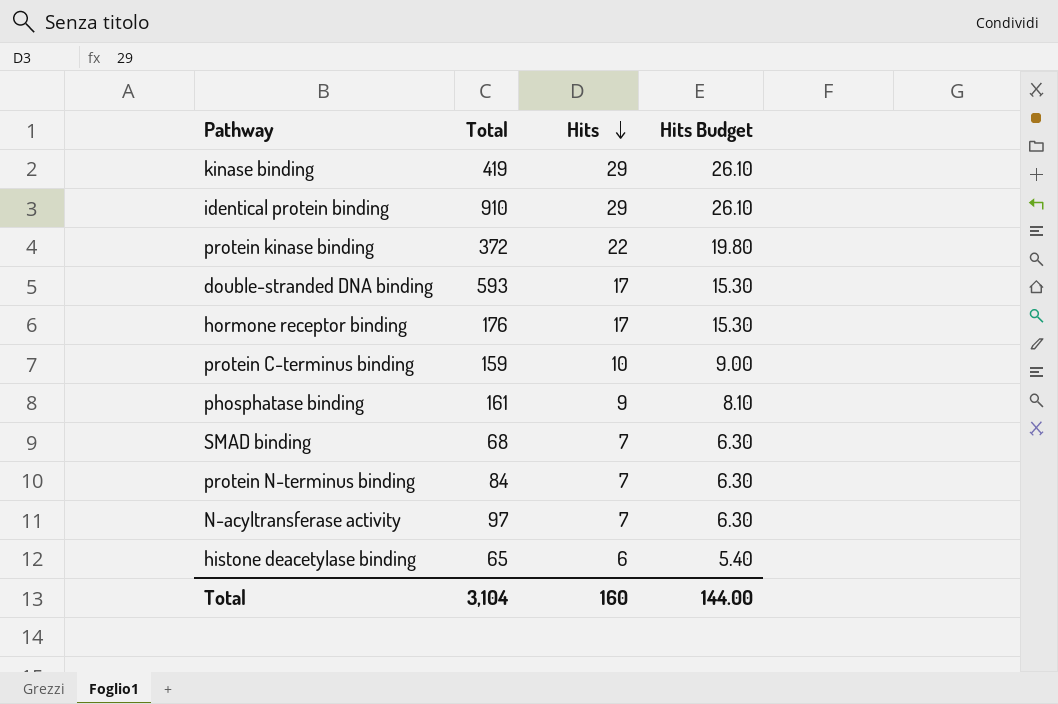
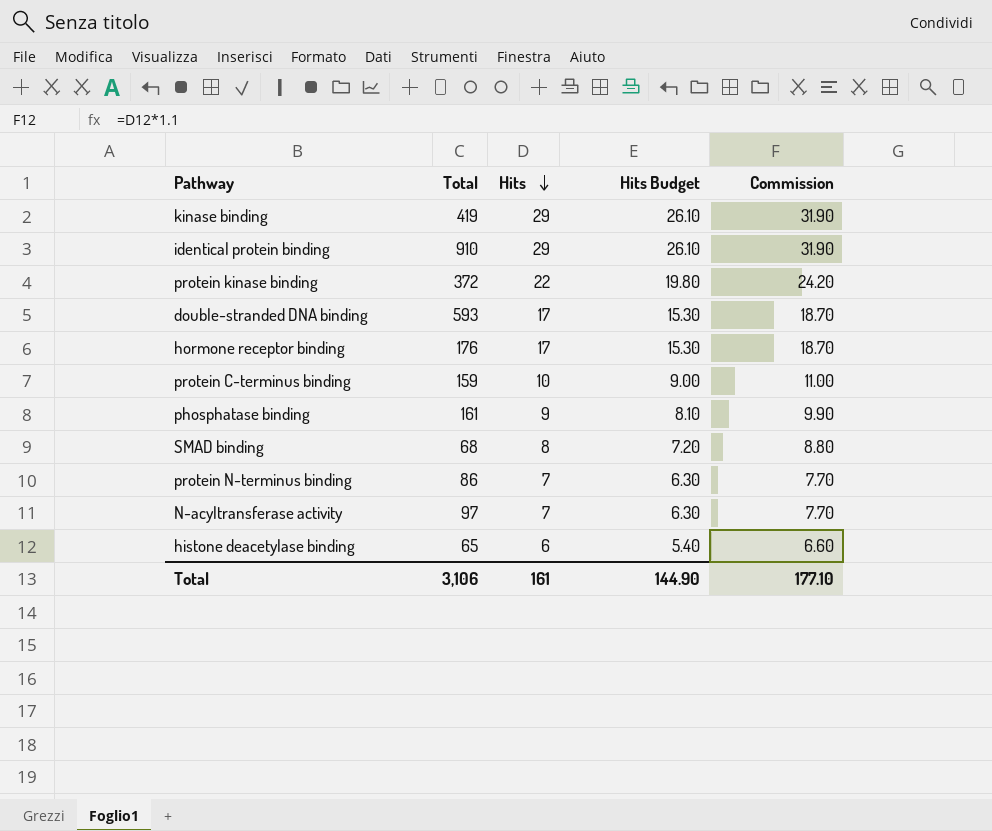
column Commission | formula: none -> [Hits] * 1.1
SMAD binding | Hits: 7 -> 8
SMAD binding | Hits Budget: 6.30 -> 7.20
protein N-terminus binding | Total: 84 -> 86
Total | Total: 3,104 -> 3,106
Total | Hits: 160 -> 161
Total | Hits Budget: 144.00 -> 144.90

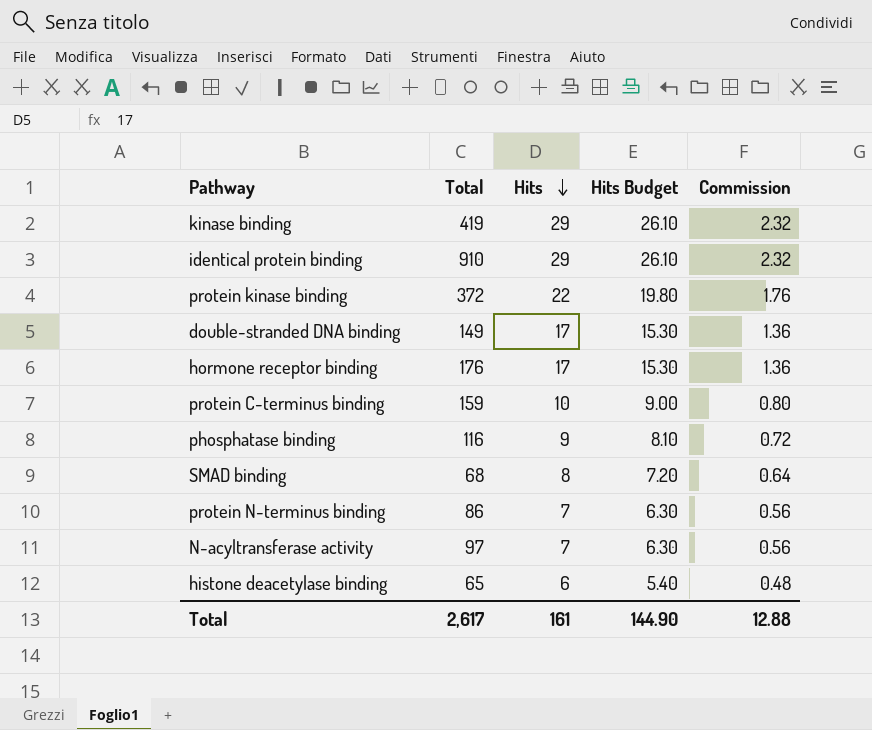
column Commission | formula: [Hits] * 1.1 -> [Hits] * 0.08
double-stranded DNA binding | Total: 593 -> 149
phosphatase binding | Total: 161 -> 116
Total | Total: 3,106 -> 2,617
Total | Commission: 177.10 -> 12.88

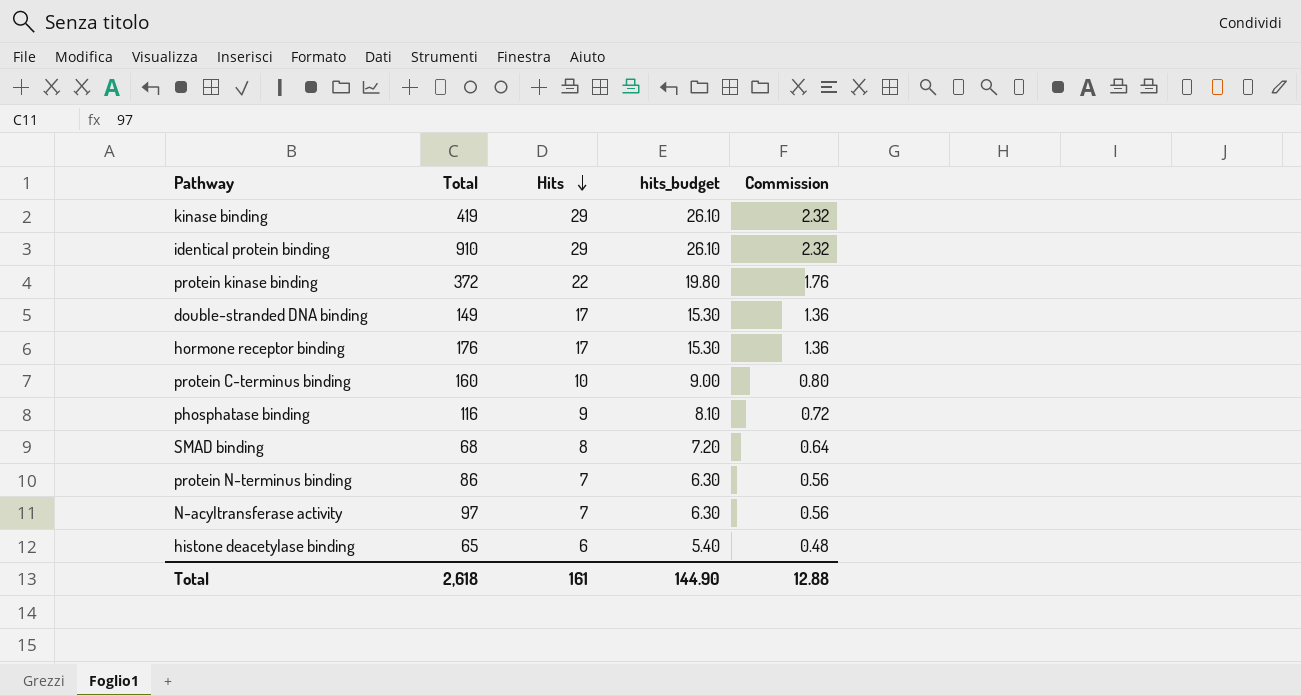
column name: Hits Budget -> hits_budget
protein C-terminus binding | Total: 159 -> 160
Total | Total: 2,617 -> 2,618

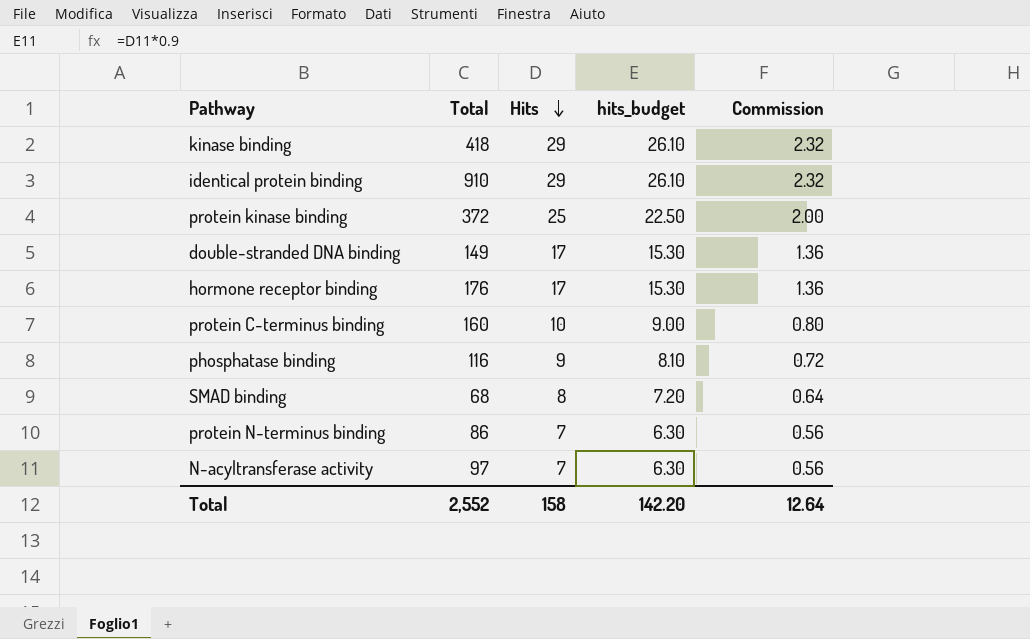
row histone deacetylase binding: 65 | 6 | 5.40 | 0.48 -> none
kinase binding | Total: 419 -> 418
protein kinase binding | Hits: 22 -> 25
protein kinase binding | hits_budget: 19.80 -> 22.50
protein kinase binding | Commission: 1.76 -> 2.00
Total | Total: 2,618 -> 2,552
Total | Hits: 161 -> 158
Total | hits_budget: 144.90 -> 142.20
Total | Commission: 12.88 -> 12.64

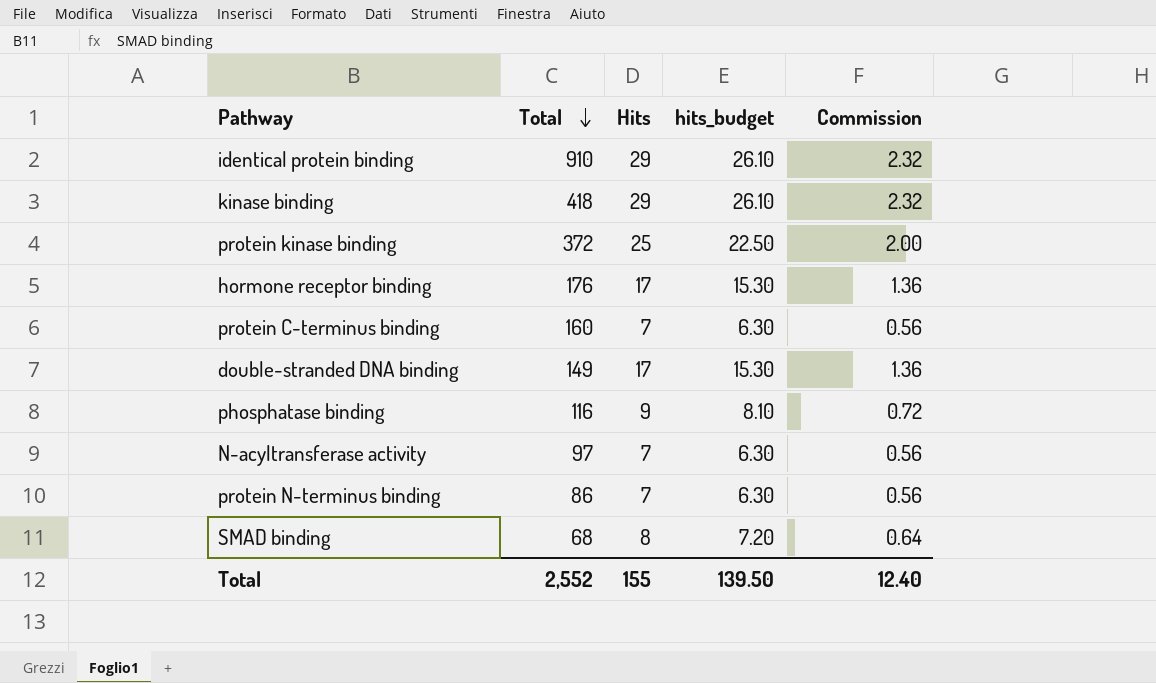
row order: Hits descending -> Total descending
protein C-terminus binding | Hits: 10 -> 7
protein C-terminus binding | hits_budget: 9.00 -> 6.30
protein C-terminus binding | Commission: 0.80 -> 0.56
Total | Hits: 158 -> 155
Total | hits_budget: 142.20 -> 139.50
Total | Commission: 12.64 -> 12.40

